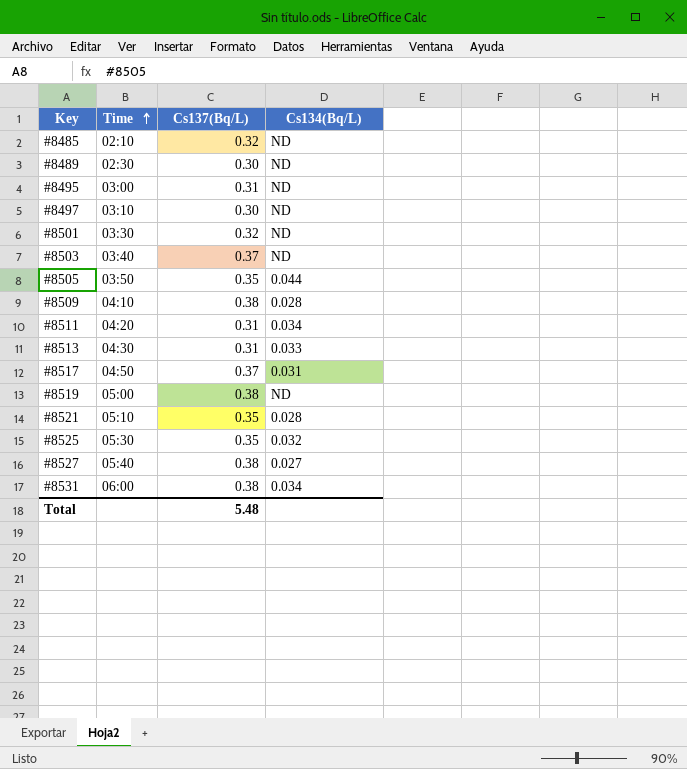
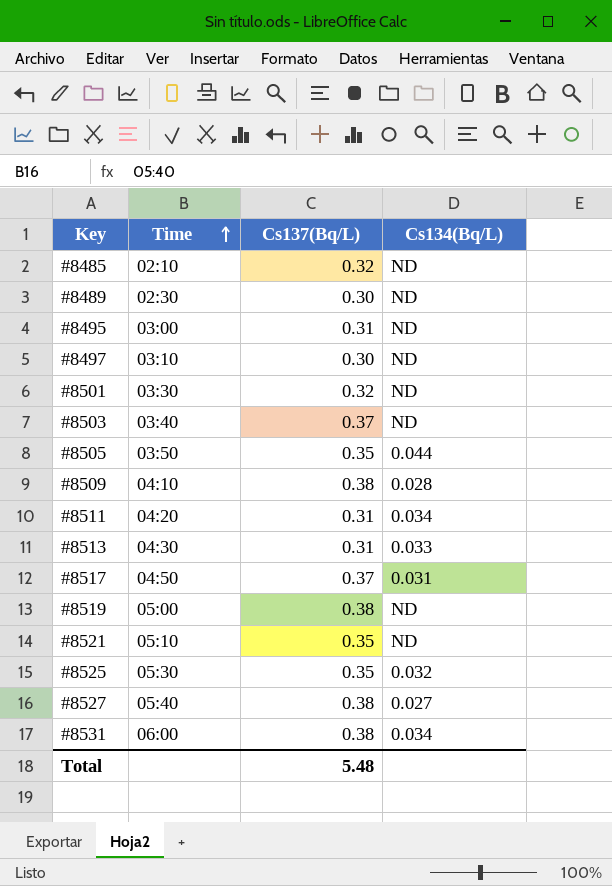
#8521 | Cs134(Bq/L): 0.028 -> ND

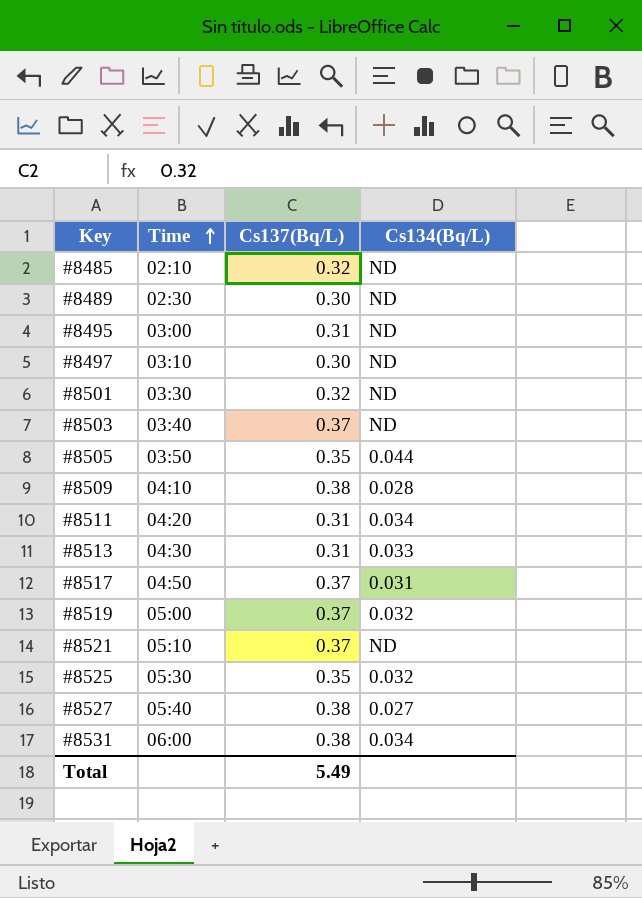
#8519 | Cs137(Bq/L): 0.38 -> 0.37
#8519 | Cs134(Bq/L): ND -> 0.032
#8521 | Cs137(Bq/L): 0.35 -> 0.37
Total | Cs137(Bq/L): 5.48 -> 5.49

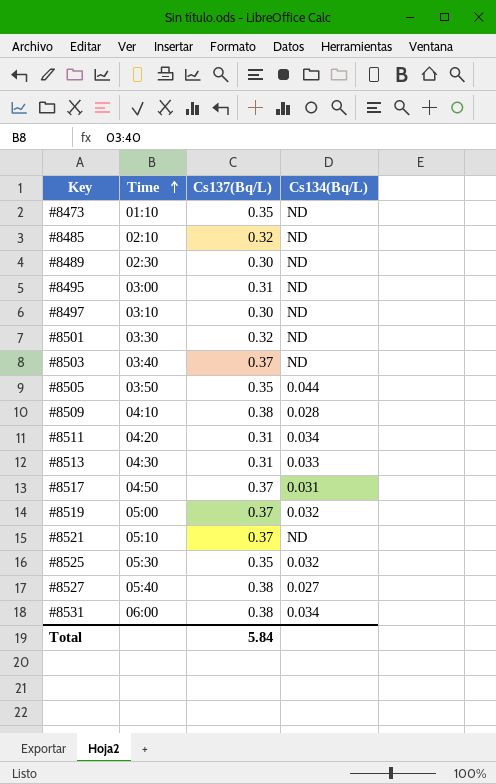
row #8473: none -> 01:10 | 0.35 | ND
Total | Cs137(Bq/L): 5.49 -> 5.84

